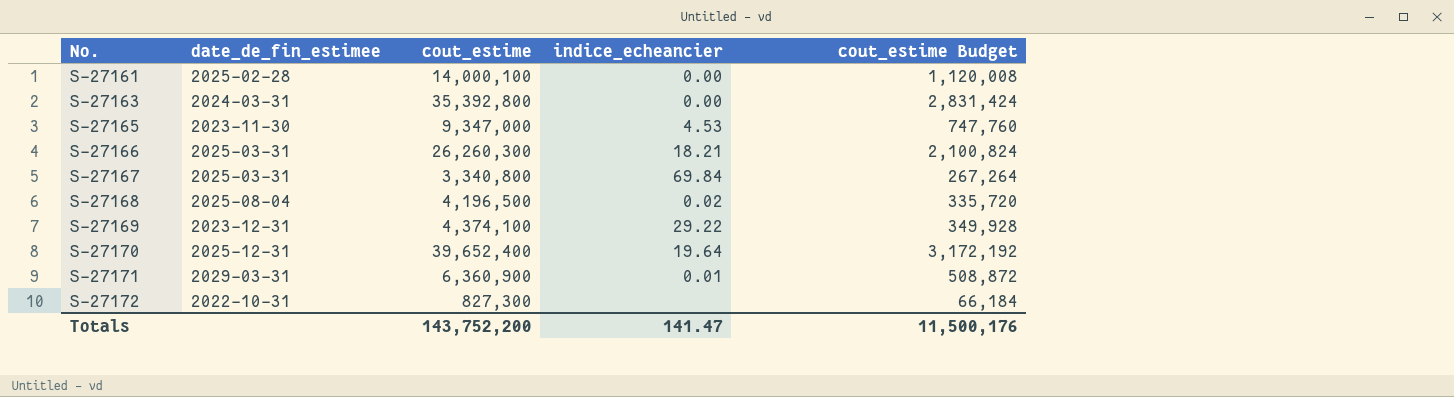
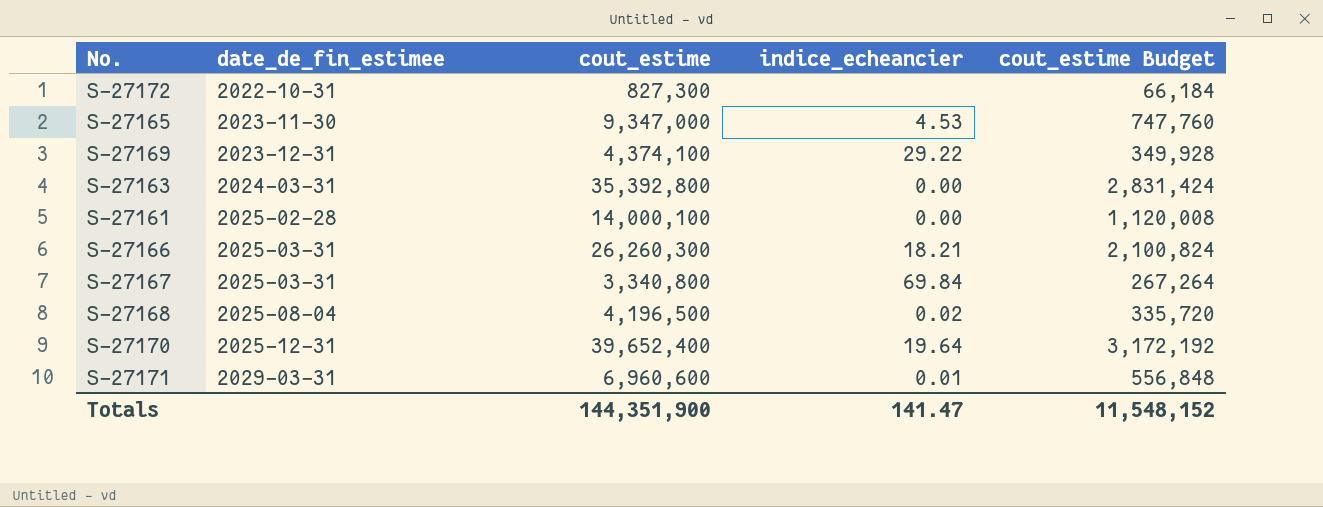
row order: No. ascending -> date_de_fin_estimee ascending
S-27171 | cout_estime: 6,360,900 -> 6,960,600
S-27171 | cout_estime Budget: 508,872 -> 556,848
Totals | cout_estime: 143,752,200 -> 144,351,900
Totals | cout_estime Budget: 11,500,176 -> 11,548,152

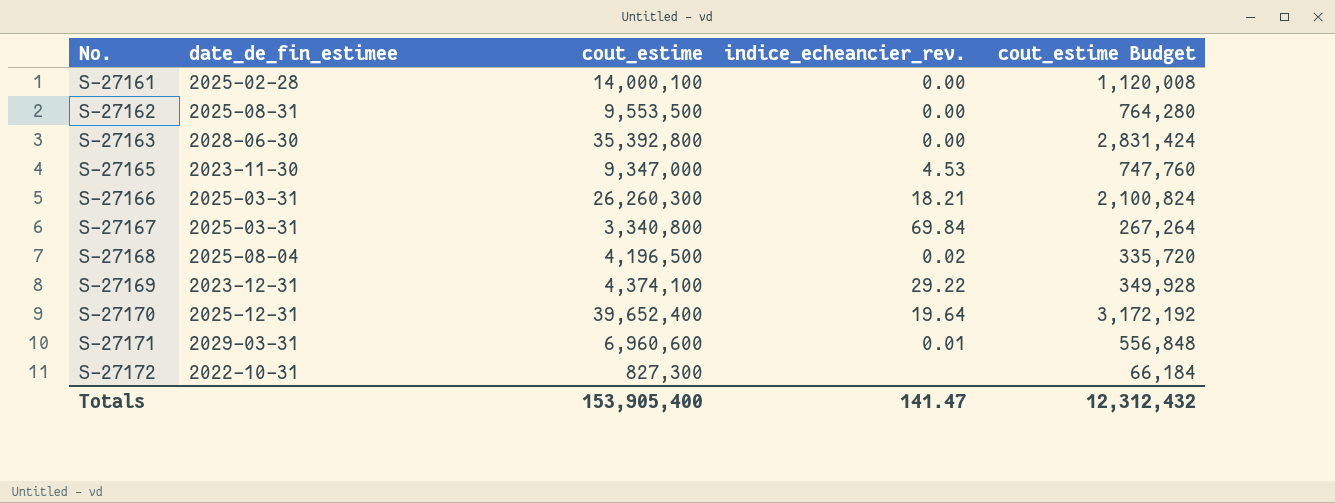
row order: date_de_fin_estimee ascending -> No. ascending
column name: indice_echeancier -> indice_echeancier_rev.
row S-27162: none -> 2025-08-31 | 9,553,500 | 0.00 | 764,280
S-27163 | date_de_fin_estimee: 2024-03-31 -> 2028-06-30
Totals | cout_estime: 144,351,900 -> 153,905,400
Totals | cout_estime Budget: 11,548,152 -> 12,312,432

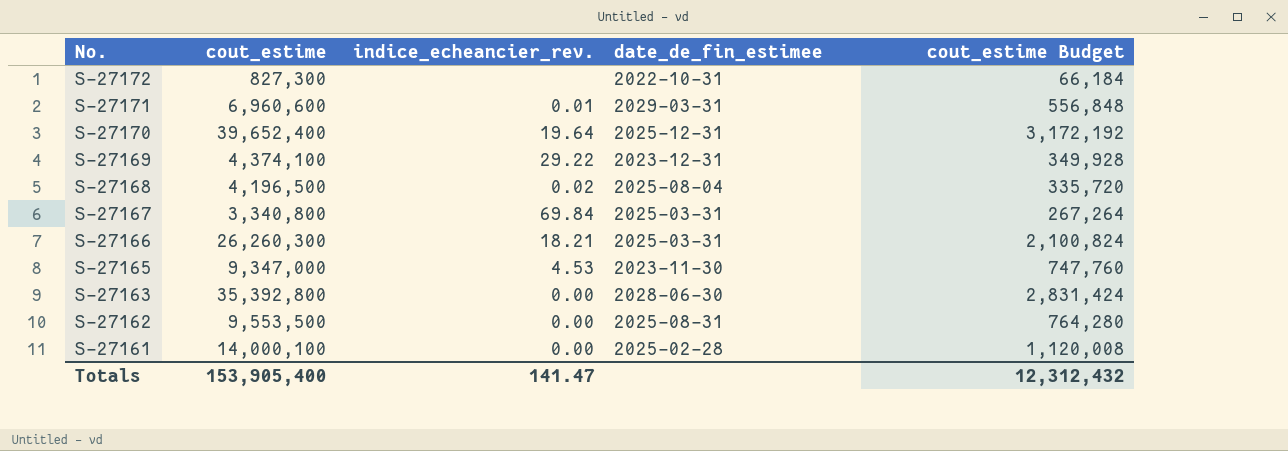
row order: No. ascending -> No. descending
column date_de_fin_estimee | position: 2 -> 4

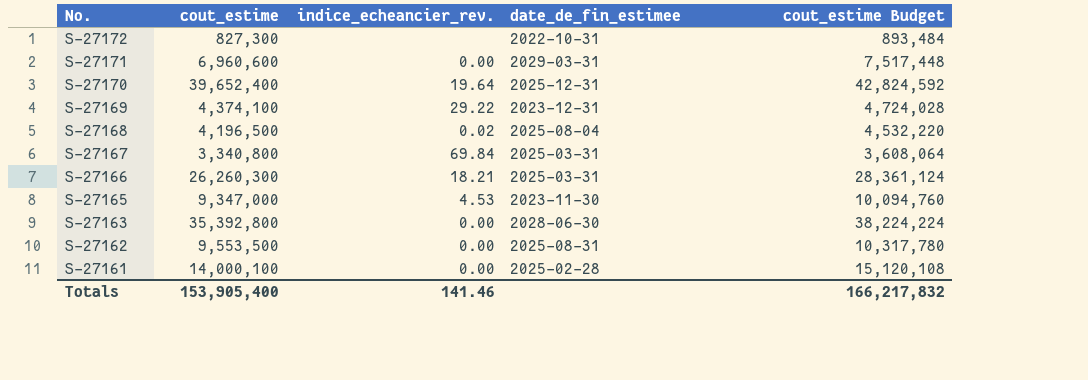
column cout_estime Budget | formula: [cout_estime] * 0.08 -> [cout_estime] * 1.08
S-27171 | indice_echeancier_rev.: 0.01 -> 0.00
Totals | indice_echeancier_rev.: 141.47 -> 141.46
Totals | cout_estime Budget: 12,312,432 -> 166,217,832

